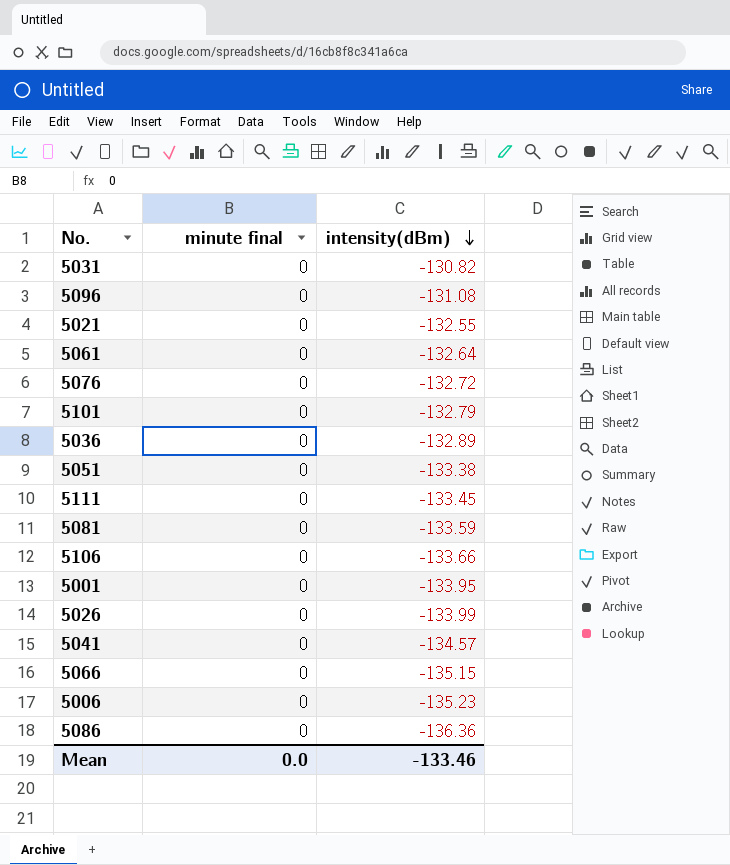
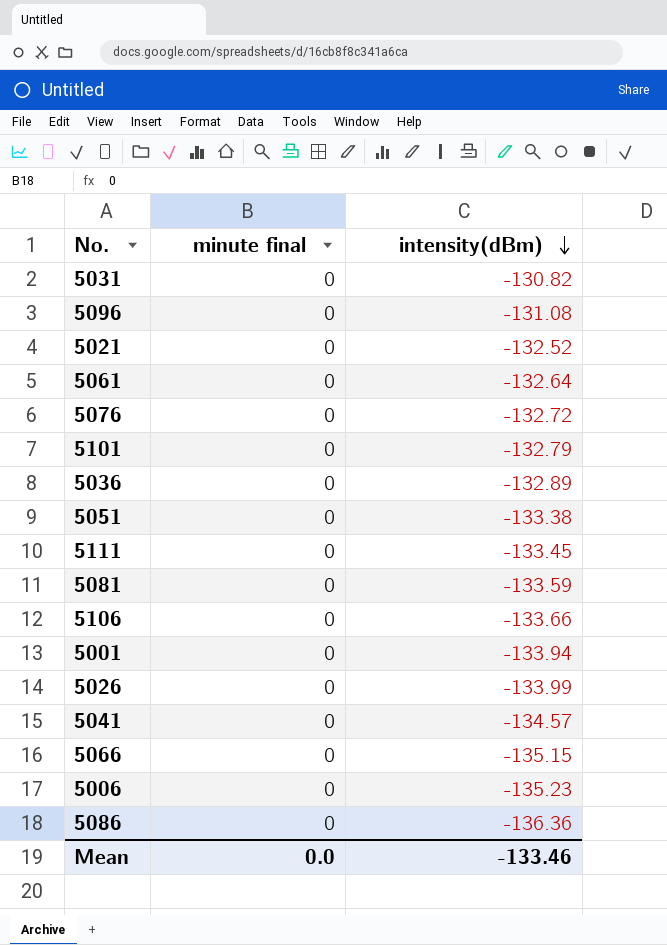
5021 | intensity(dBm): -132.55 -> -132.52
5001 | intensity(dBm): -133.95 -> -133.94

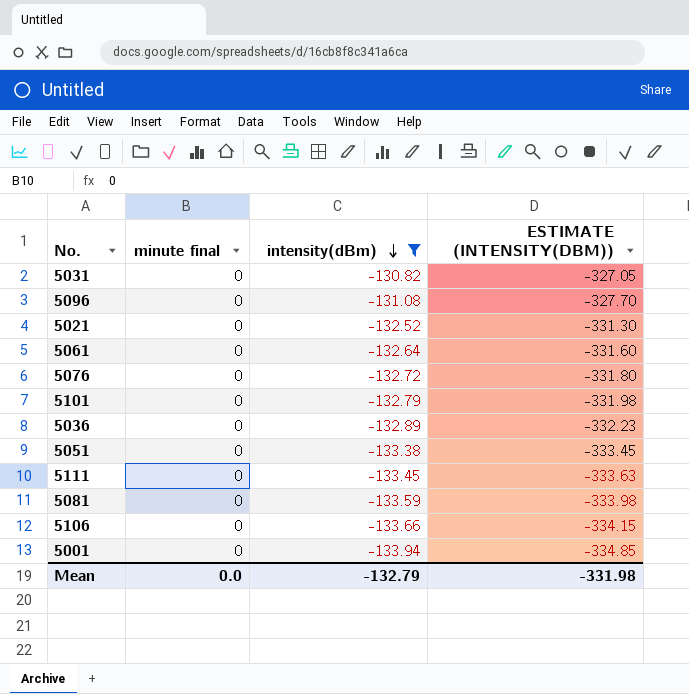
filter: none -> intensity(dBm) >= -133.94
column ESTIMATE (INTENSITY(DBM)) | formula: none -> [intensity(dBm)] * 2.5
Mean | intensity(dBm): -133.46 -> -132.79

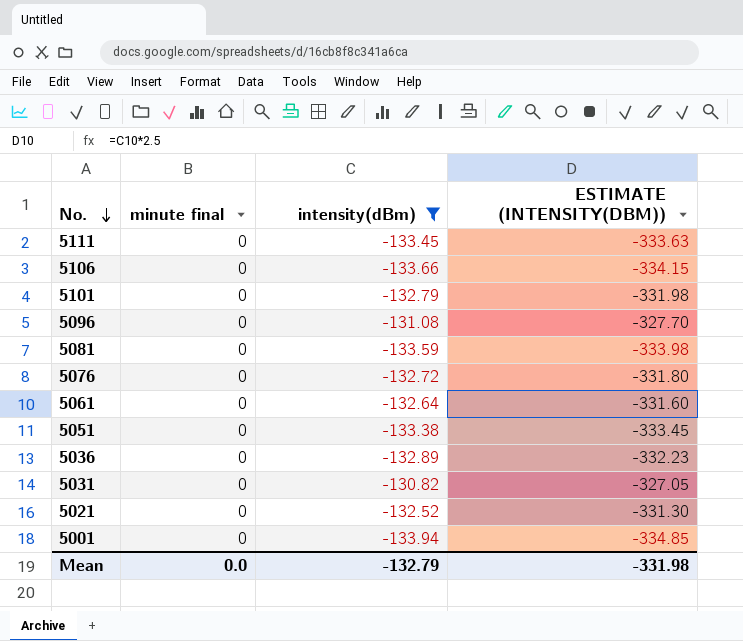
row order: intensity(dBm) descending -> No. descending

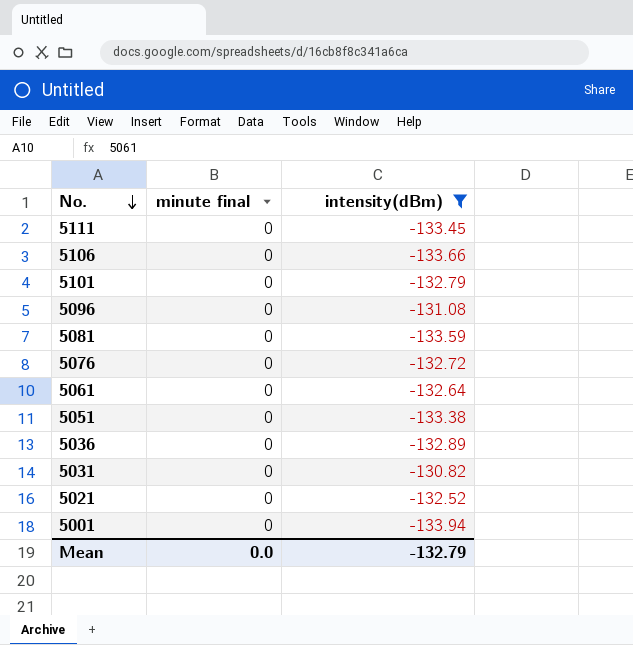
column ESTIMATE (INTENSITY(DBM)) | formula: [intensity(dBm)] * 2.5 -> none

